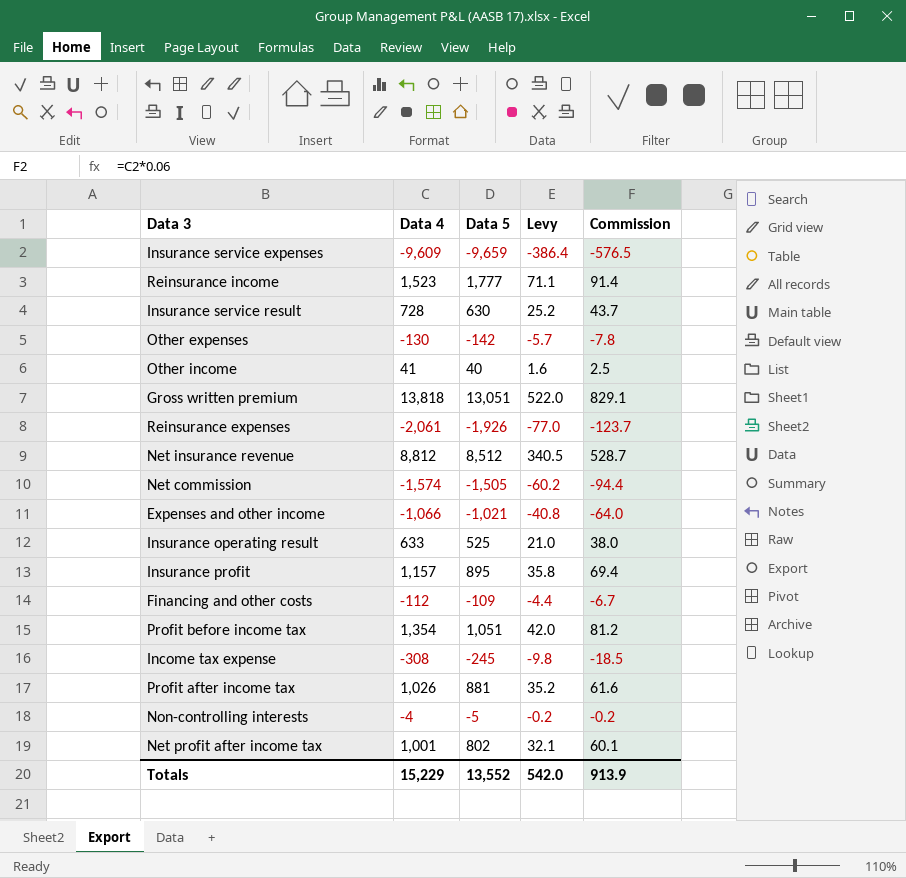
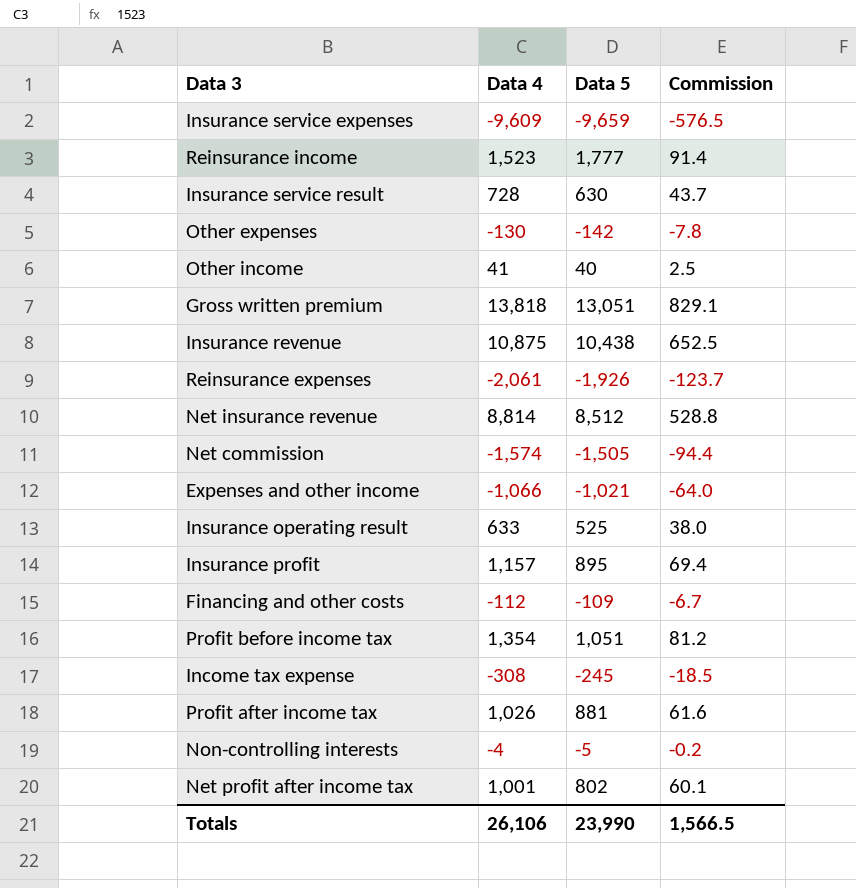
column Levy | formula: [Data 5] * 0.04 -> none
row Insurance revenue: none -> 10,875 | 10,438 | 652.5
Net insurance revenue | Data 4: 8,812 -> 8,814
Net insurance revenue | Commission: 528.7 -> 528.8
Totals | Data 4: 15,229 -> 26,106
Totals | Data 5: 13,552 -> 23,990
Totals | Commission: 913.9 -> 1,566.5

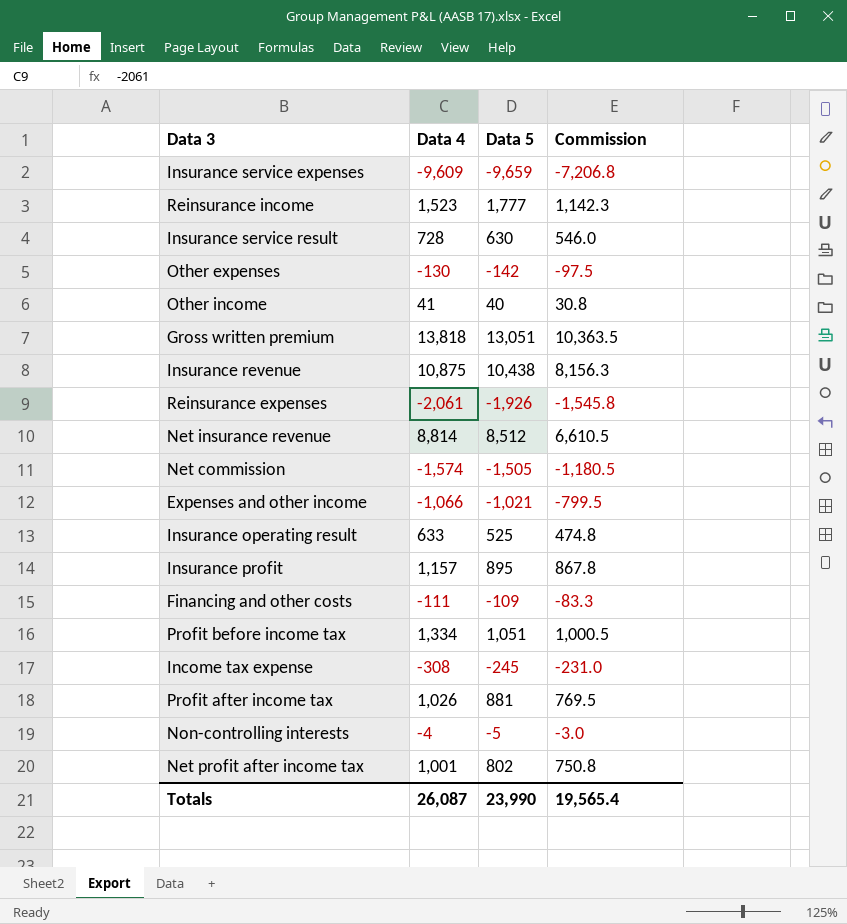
column Commission | formula: [Data 4] * 0.06 -> [Data 4] * 0.75
Financing and other costs | Data 4: -112 -> -111
Profit before income tax | Data 4: 1,354 -> 1,334
Totals | Data 4: 26,106 -> 26,087
Totals | Commission: 1,566.5 -> 19,565.4

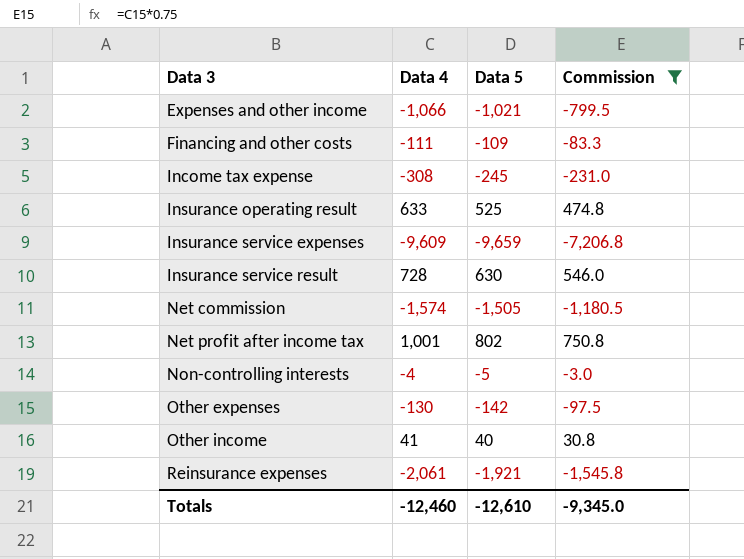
filter: none -> Commission <= 750.8
row order: none -> Data 3 ascending
Reinsurance expenses | Data 5: -1,926 -> -1,921
Totals | Data 4: 26,087 -> -12,460
Totals | Data 5: 23,990 -> -12,610
Totals | Commission: 19,565.4 -> -9,345.0

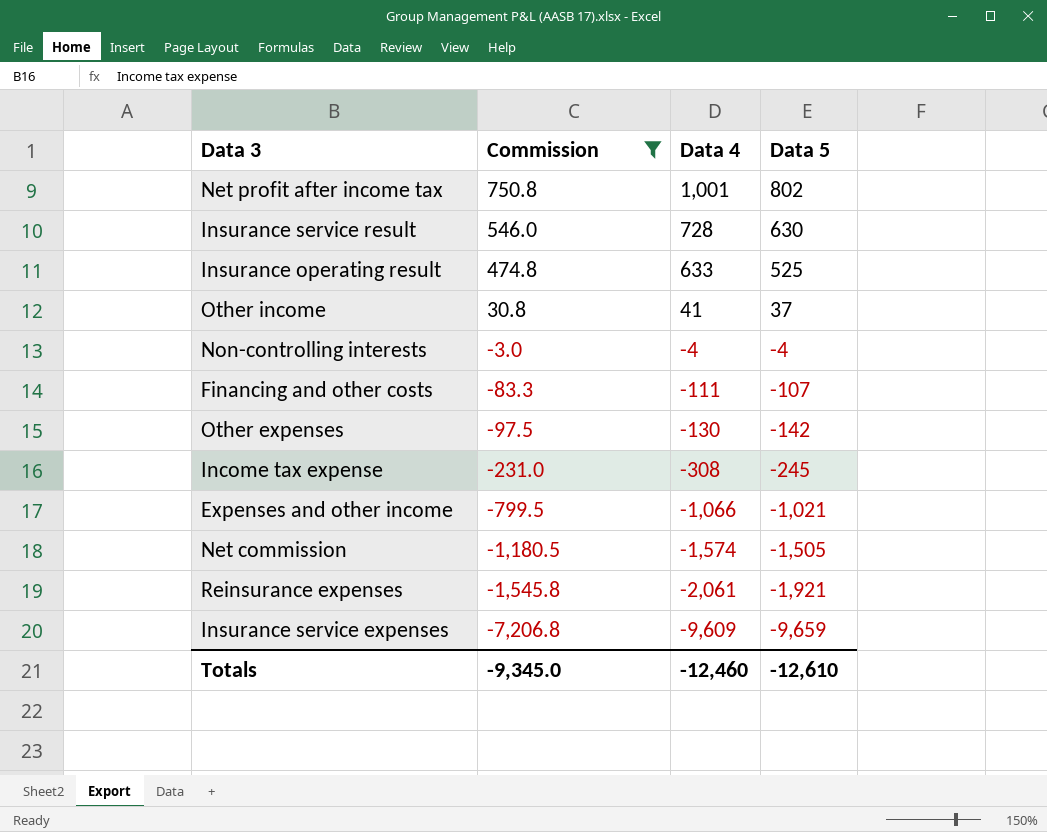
row order: Data 3 ascending -> Commission descending
column Commission | position: 4 -> 2
Other income | Data 5: 40 -> 37
Non-controlling interests | Data 5: -5 -> -4
Financing and other costs | Data 5: -109 -> -107

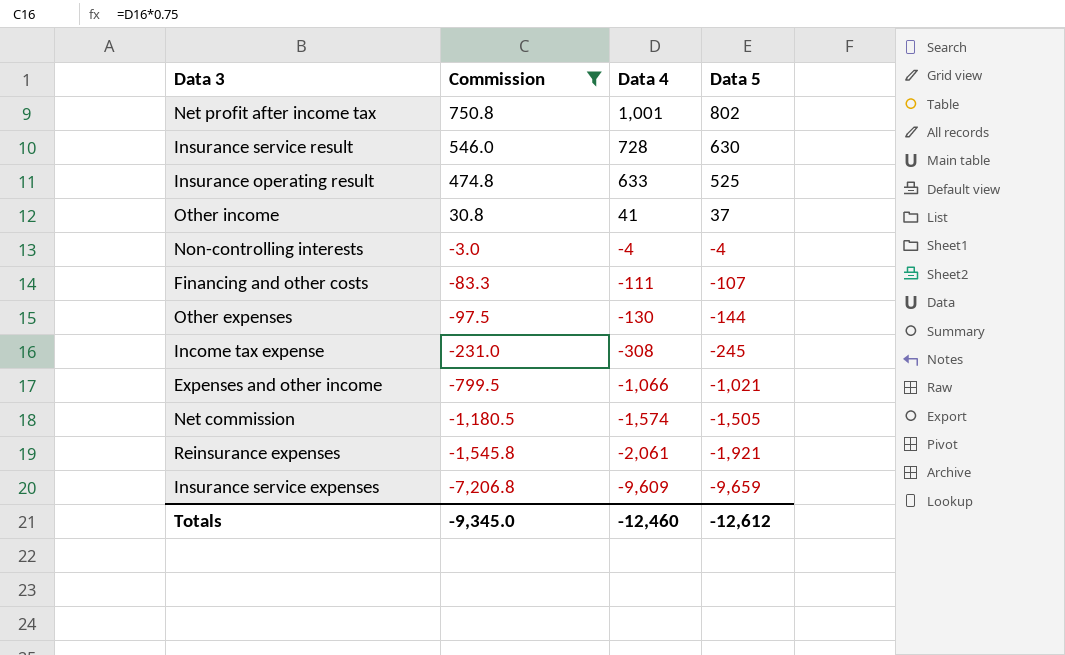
Other expenses | Data 5: -142 -> -144
Totals | Data 5: -12,610 -> -12,612

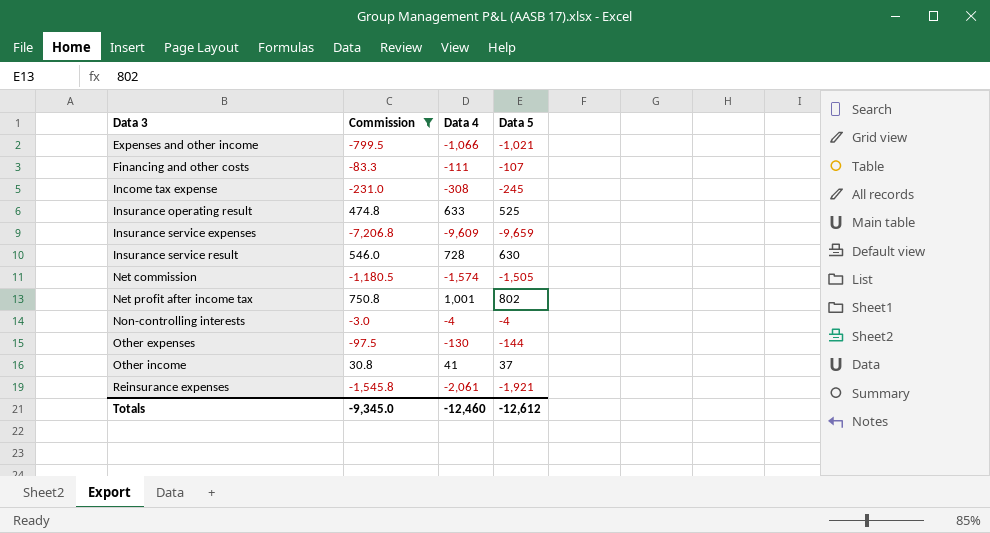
row order: Commission descending -> Data 3 ascending

